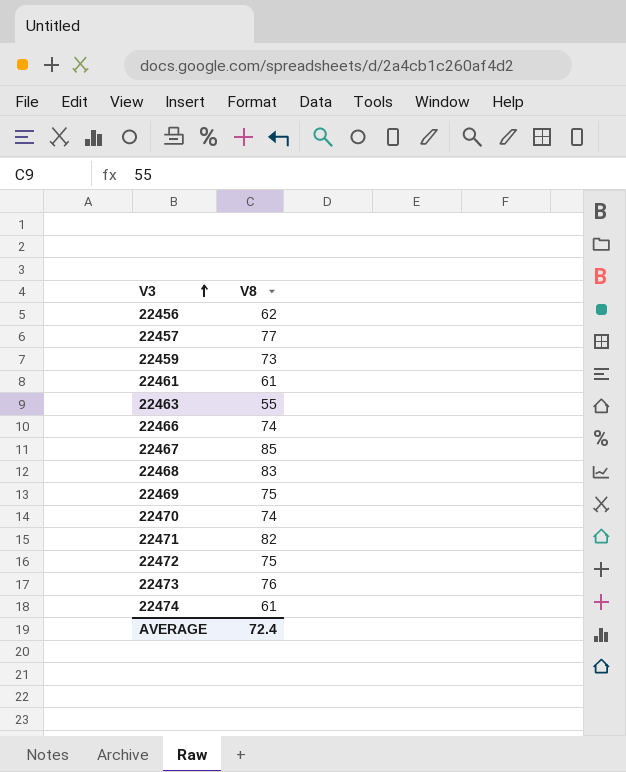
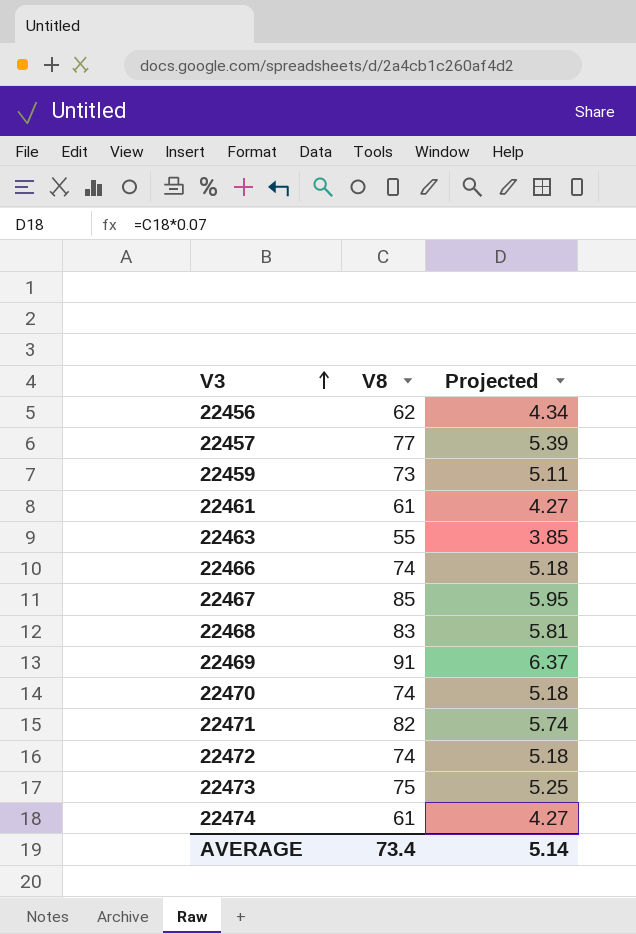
column Projected | formula: none -> [V8] * 0.07
22469 | V8: 75 -> 91
22472 | V8: 75 -> 74
22473 | V8: 76 -> 75
AVERAGE | V8: 72.4 -> 73.4

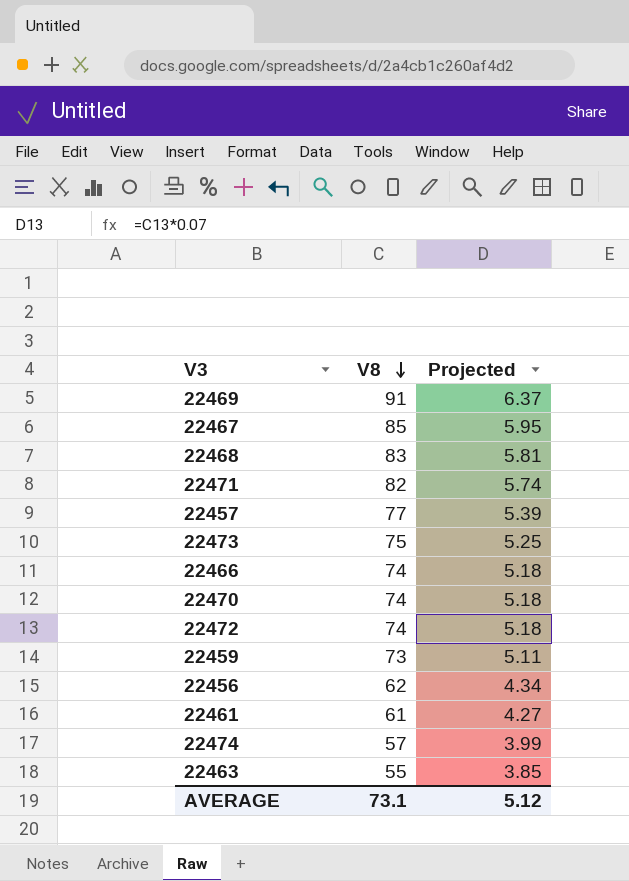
row order: V3 ascending -> V8 descending
22474 | V8: 61 -> 57
22474 | Projected: 4.27 -> 3.99
AVERAGE | V8: 73.4 -> 73.1
AVERAGE | Projected: 5.14 -> 5.12

